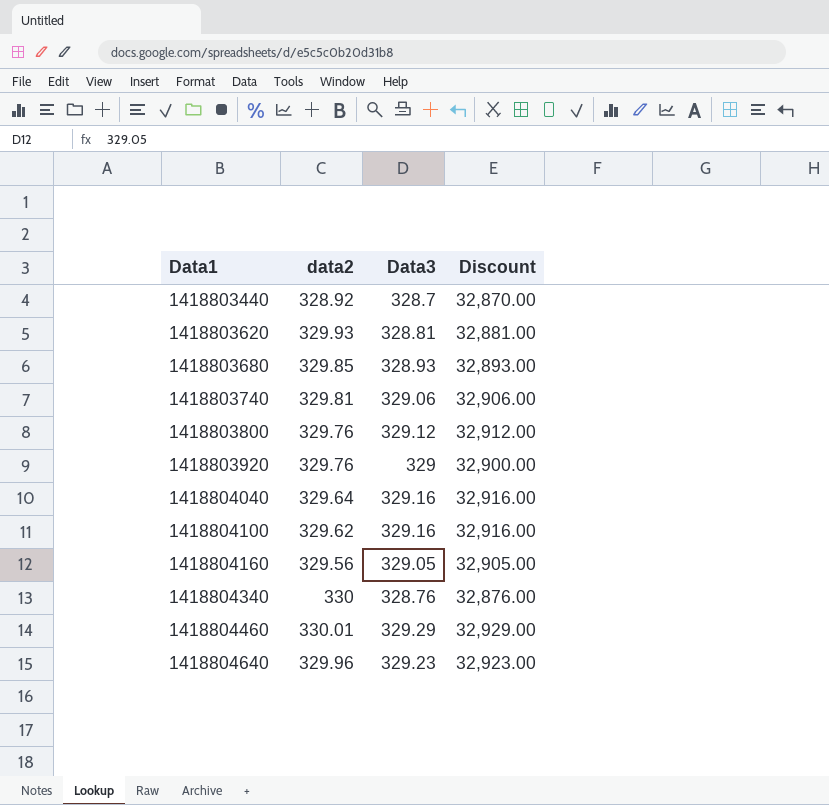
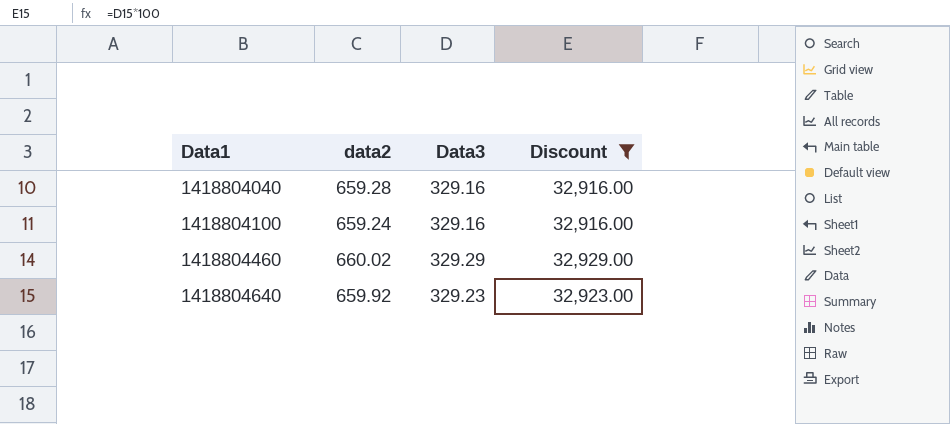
filter: none -> Discount >= 32,916.00
1418804040 | data2: 329.64 -> 659.28
1418804100 | data2: 329.62 -> 659.24
1418804460 | data2: 330.01 -> 660.02
1418804640 | data2: 329.96 -> 659.92

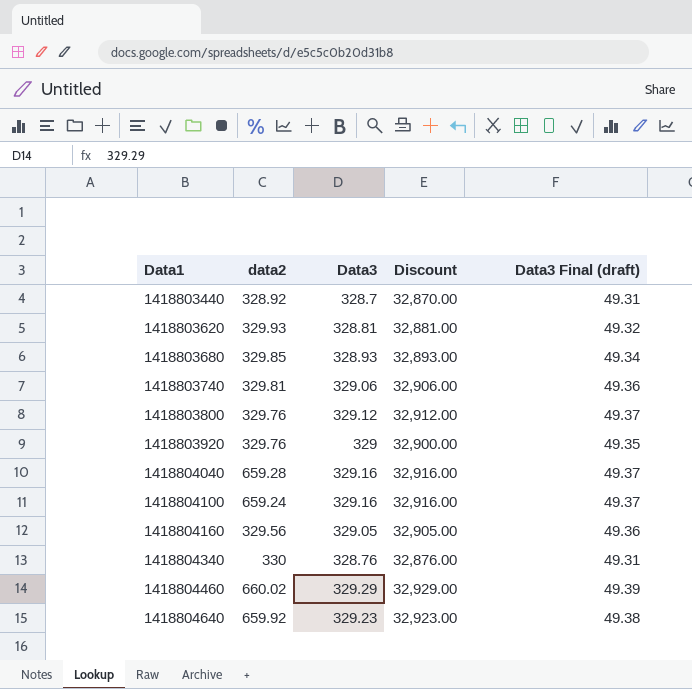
filter: Discount >= 32,916.00 -> none
column Data3 Final (draft) | formula: none -> [Data3] * 0.15

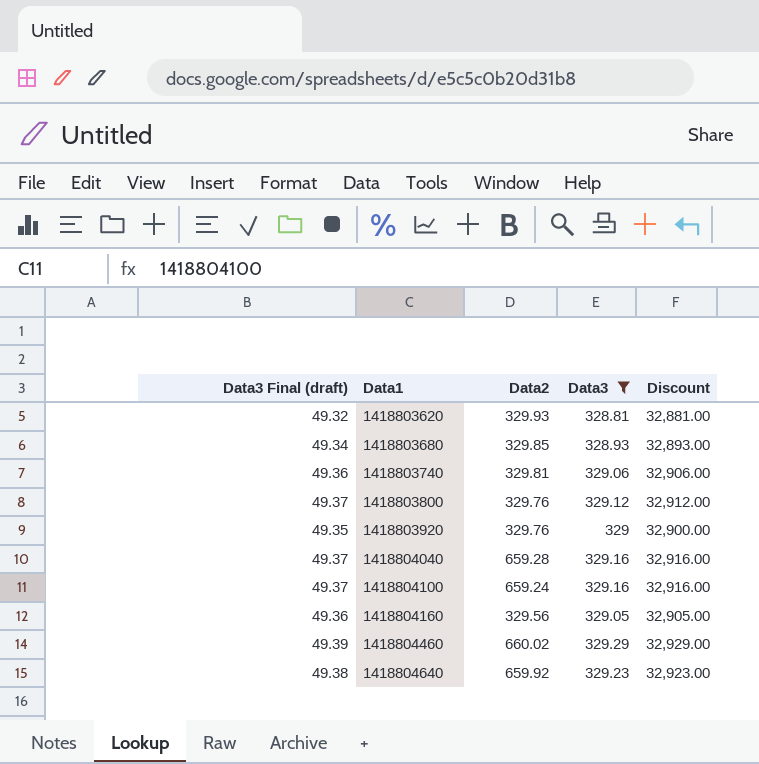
filter: none -> Data3 >= 328.81
column Data3 Final (draft) | position: 5 -> 1
column name: data2 -> Data2

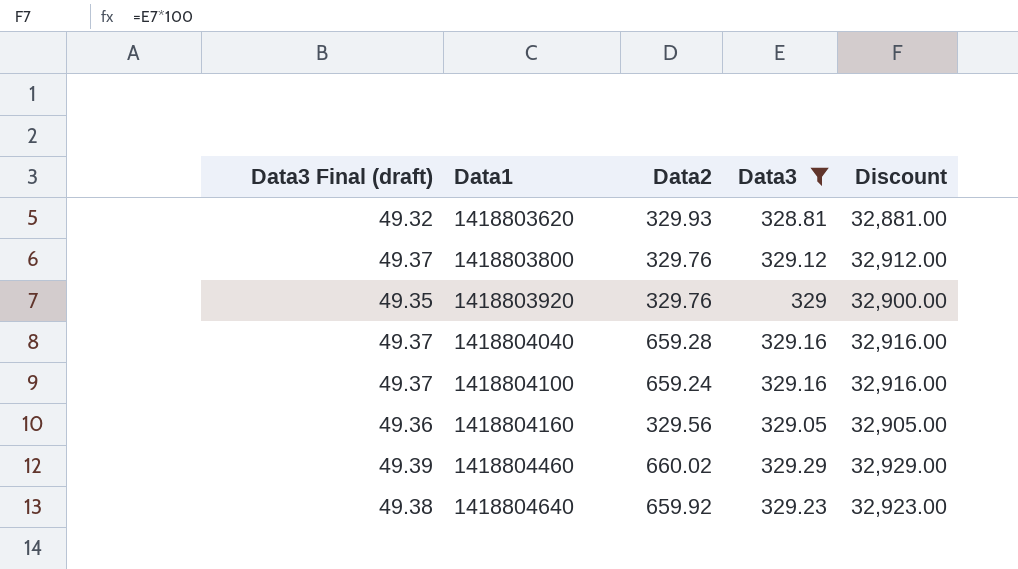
row 1418803680: 49.34 | 329.85 | 328.93 | 32,893.00 -> none
row 1418803740: 49.36 | 329.81 | 329.06 | 32,906.00 -> none

